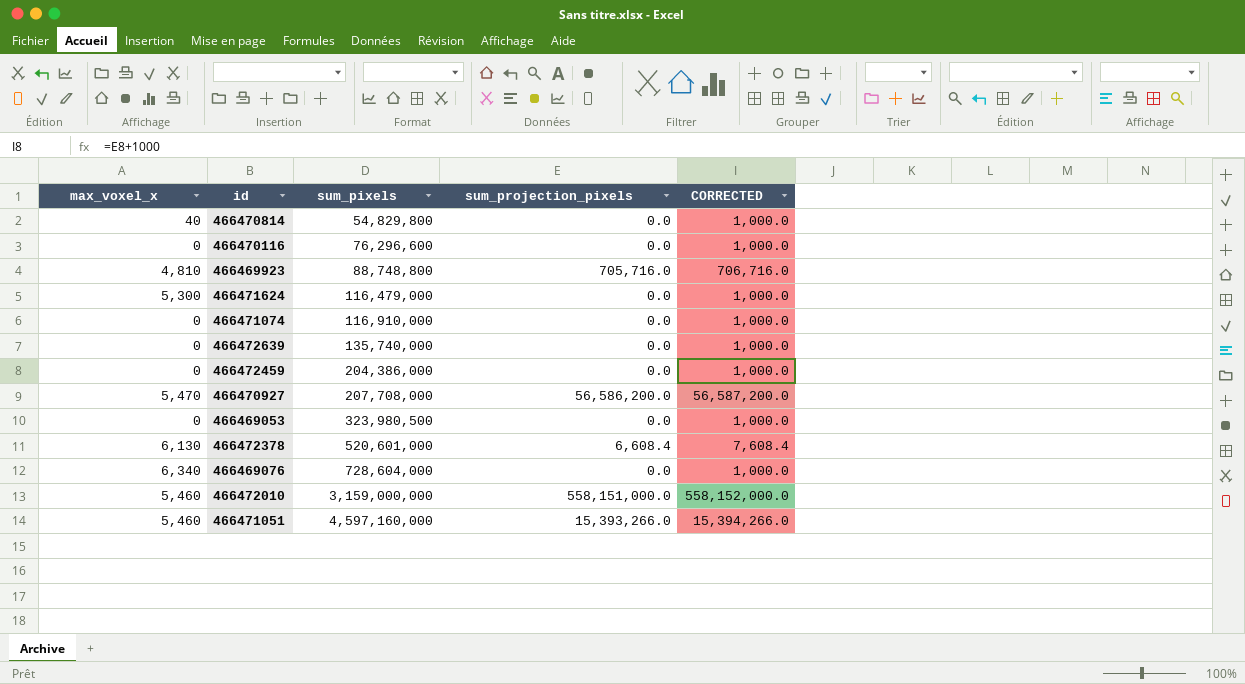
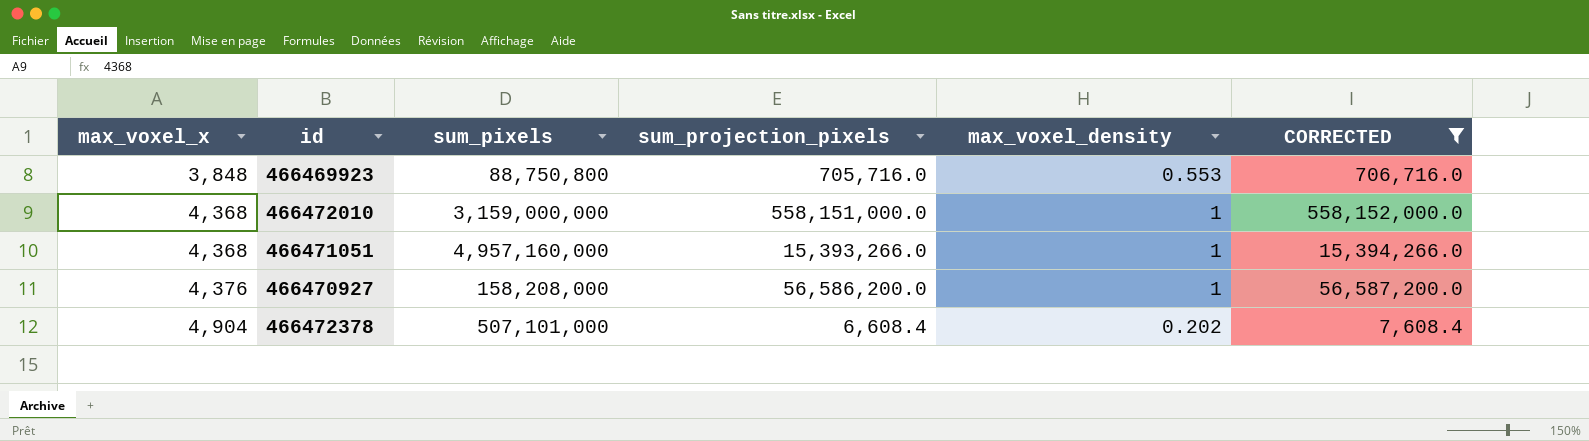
filter: none -> CORRECTED != 1,000.0
row order: sum_pixels ascending -> max_voxel_x ascending
column max_voxel_density | position: none -> 5
466469923 | max_voxel_x: 4,810 -> 3,848
466469923 | sum_pixels: 88,748,800 -> 88,750,800
466472010 | max_voxel_x: 5,460 -> 4,368
466471051 | max_voxel_x: 5,460 -> 4,368
466471051 | sum_pixels: 4,597,160,000 -> 4,957,160,000
466470927 | max_voxel_x: 5,470 -> 4,376
466470927 | sum_pixels: 207,708,000 -> 158,208,000
466472378 | max_voxel_x: 6,130 -> 4,904
466472378 | sum_pixels: 520,601,000 -> 507,101,000

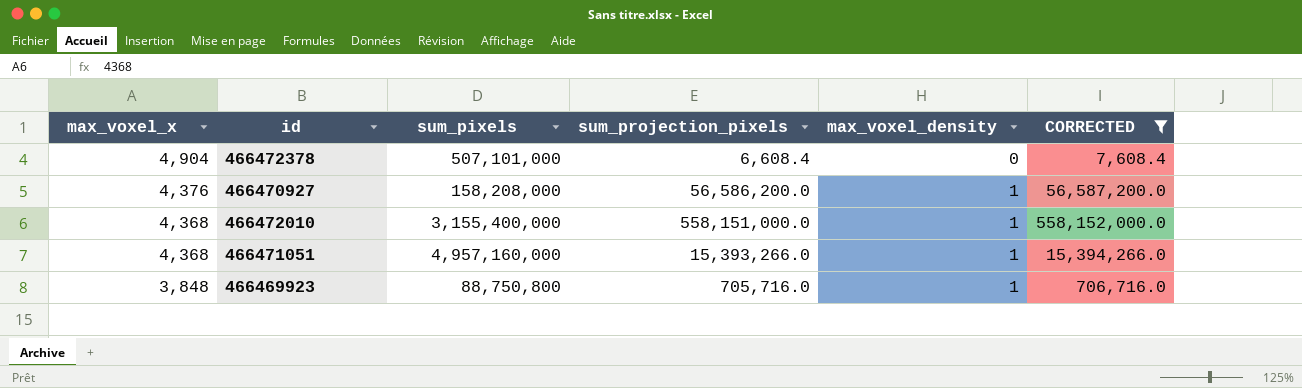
row order: max_voxel_x ascending -> max_voxel_x descending
466472378 | max_voxel_density: 0.202 -> 0
466472010 | sum_pixels: 3,159,000,000 -> 3,155,400,000
466469923 | max_voxel_density: 0.553 -> 1

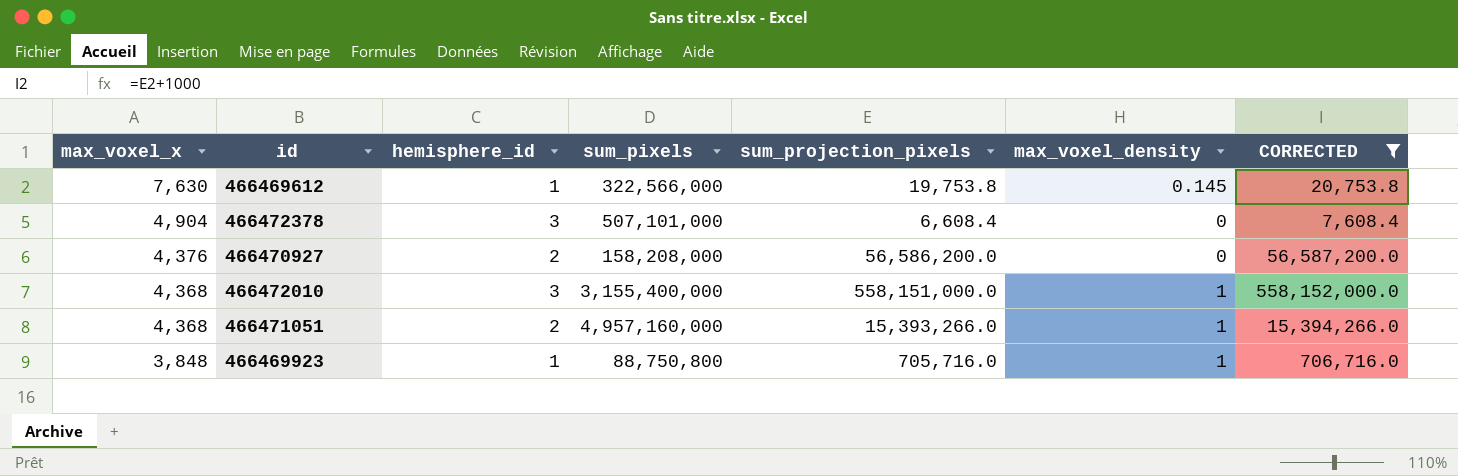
column hemisphere_id | position: none -> 3
row 466469612: none -> 7,630 | 1 | 322,566,000 | 19,753.8 | 0.145 | 20,753.8
466470927 | max_voxel_density: 1 -> 0

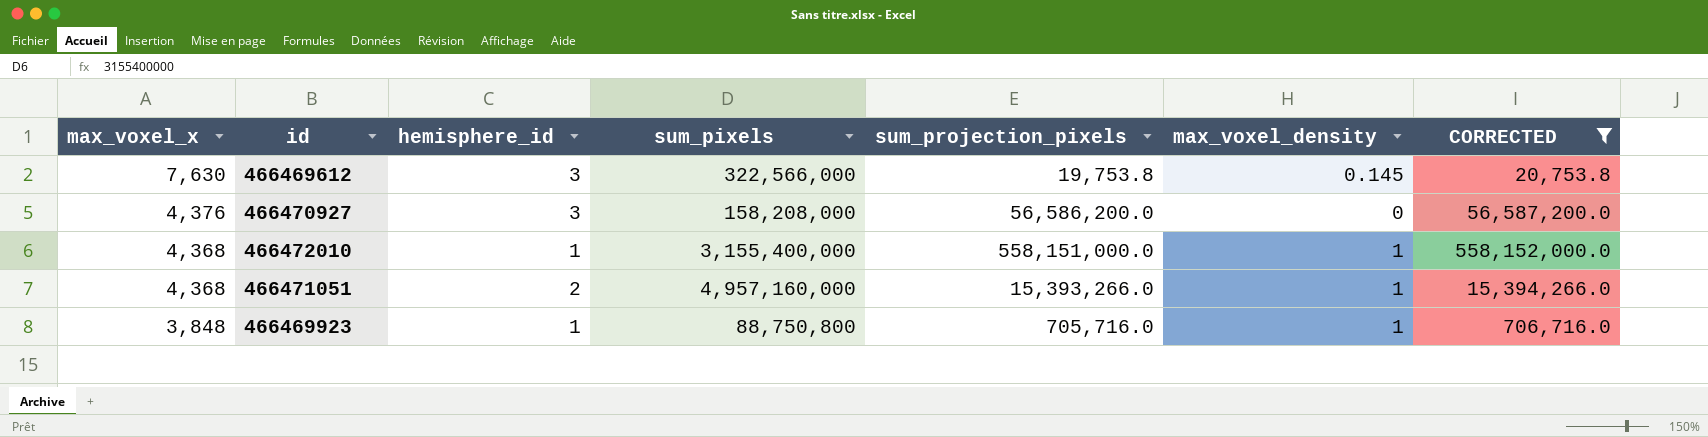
row 466472378: 4,904 | 3 | 507,101,000 | 6,608.4 | 0 | 7,608.4 -> none
466469612 | hemisphere_id: 1 -> 3
466470927 | hemisphere_id: 2 -> 3
466472010 | hemisphere_id: 3 -> 1

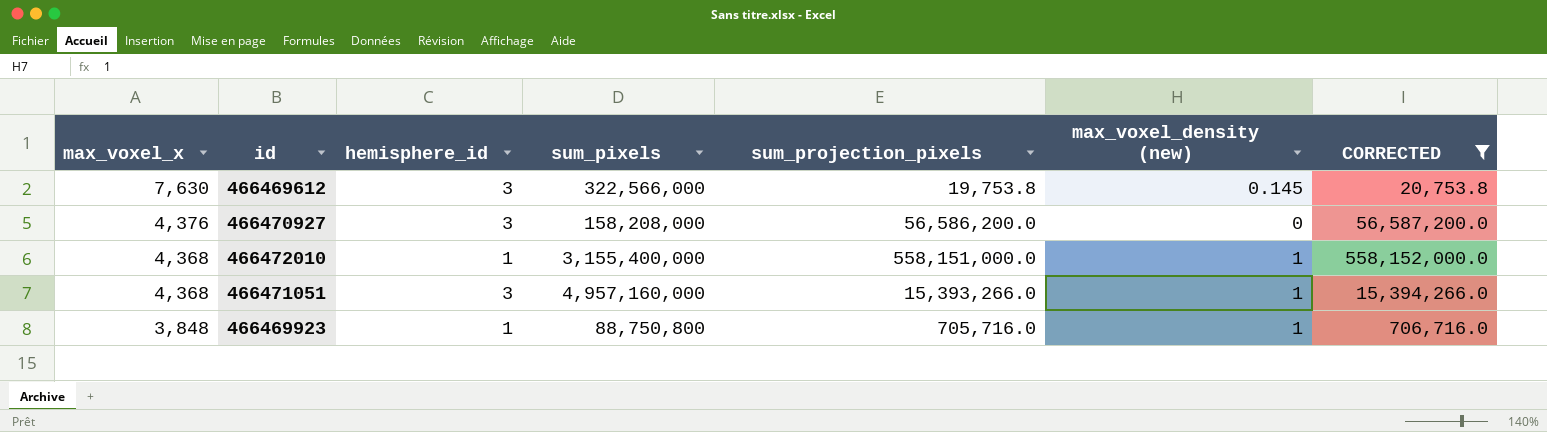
column name: max_voxel_density -> max_voxel_density (new)
466471051 | hemisphere_id: 2 -> 3

